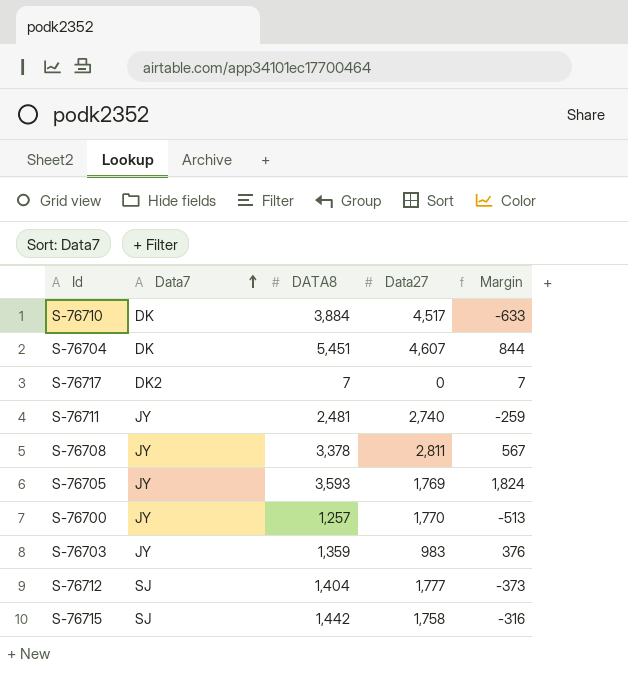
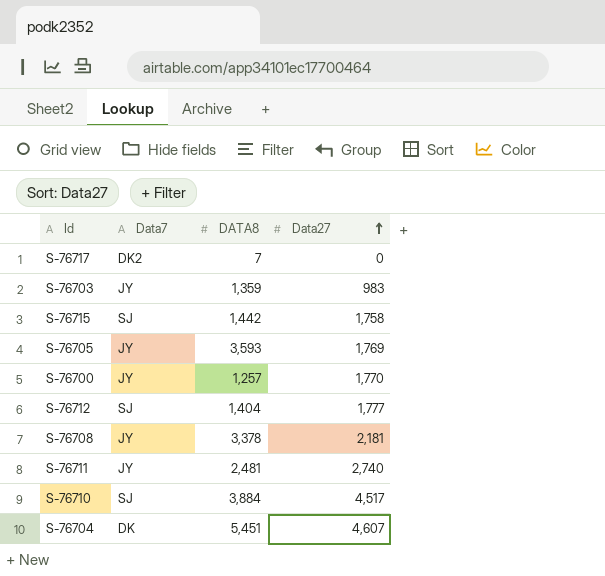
row order: Data7 ascending -> Data27 ascending
column Margin | formula: [DATA8] - [Data27] -> none
S-76708 | Data27: 2,811 -> 2,181
S-76710 | Data7: DK -> SJ

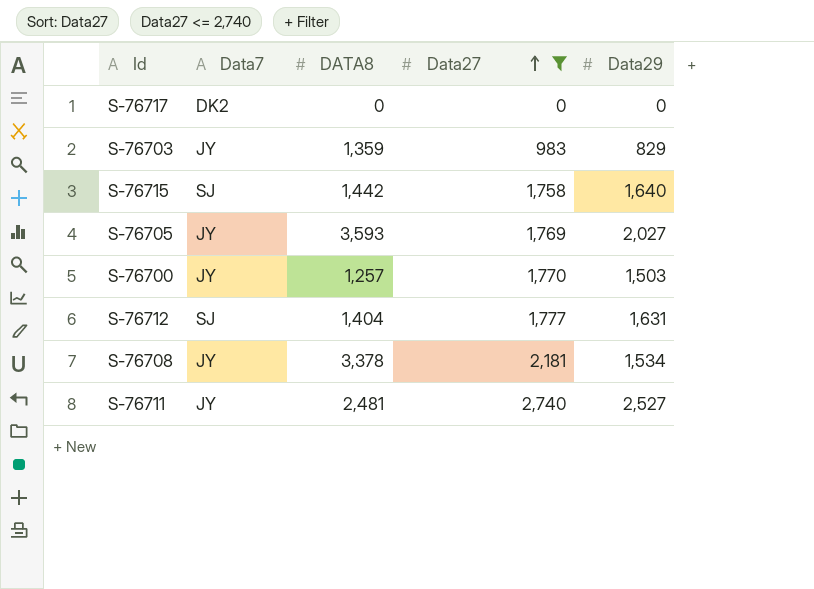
filter: none -> Data27 <= 2,740
column Data29 | position: none -> 5
S-76717 | DATA8: 7 -> 0

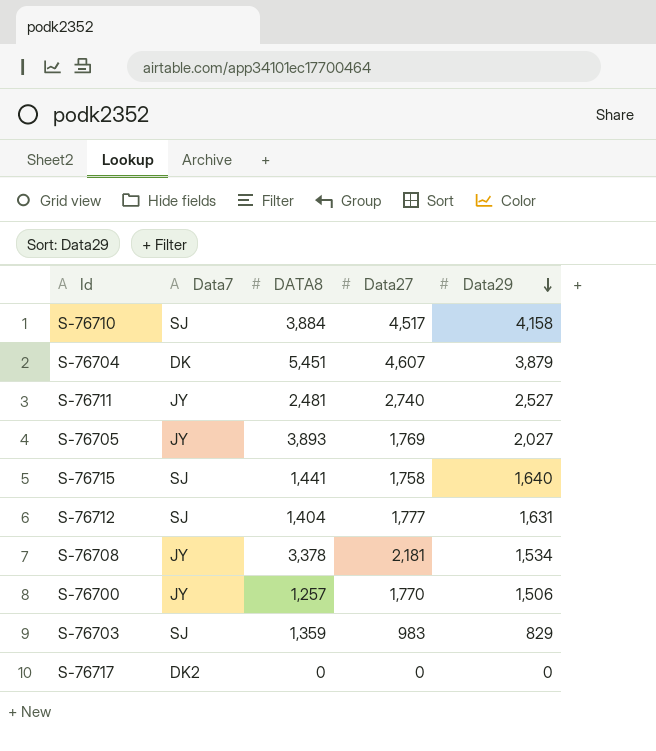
filter: Data27 <= 2,740 -> none
row order: Data27 ascending -> Data29 descending
S-76705 | DATA8: 3,593 -> 3,893
S-76715 | DATA8: 1,442 -> 1,441
S-76700 | Data29: 1,503 -> 1,506
S-76703 | Data7: JY -> SJ

